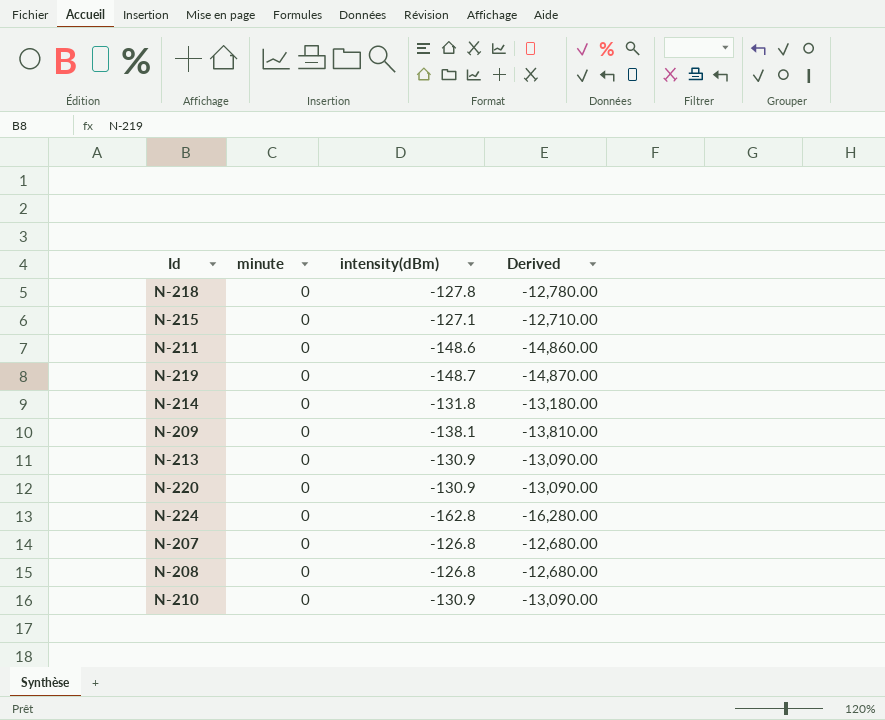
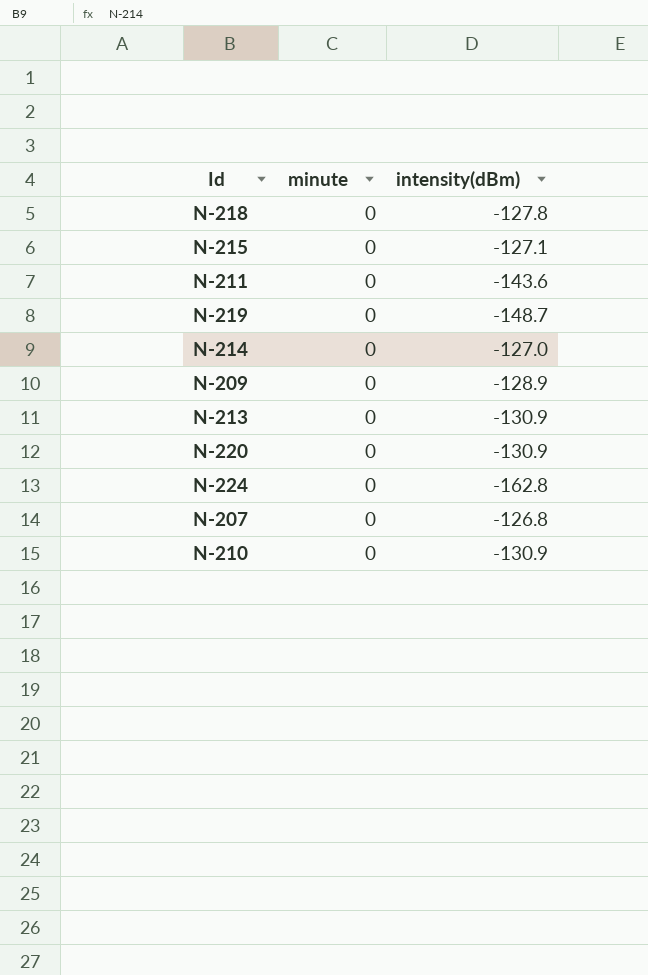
column Derived | formula: [intensity(dBm)] * 100 -> none
row N-208: 0 | -126.8 | -12,680.00 -> none
N-211 | intensity(dBm): -148.6 -> -143.6
N-214 | intensity(dBm): -131.8 -> -127.0
N-209 | intensity(dBm): -138.1 -> -128.9

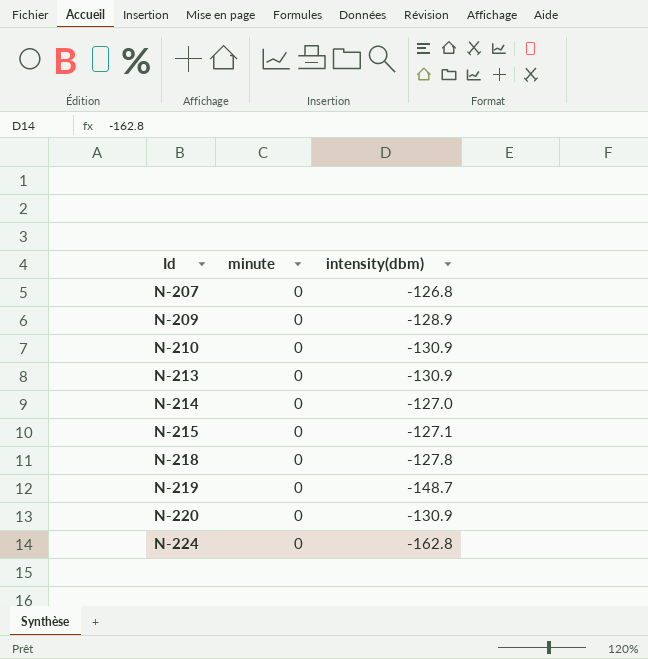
row order: none -> Id ascending
column name: intensity(dBm) -> intensity(dbm)
row N-211: 0 | -143.6 -> none

